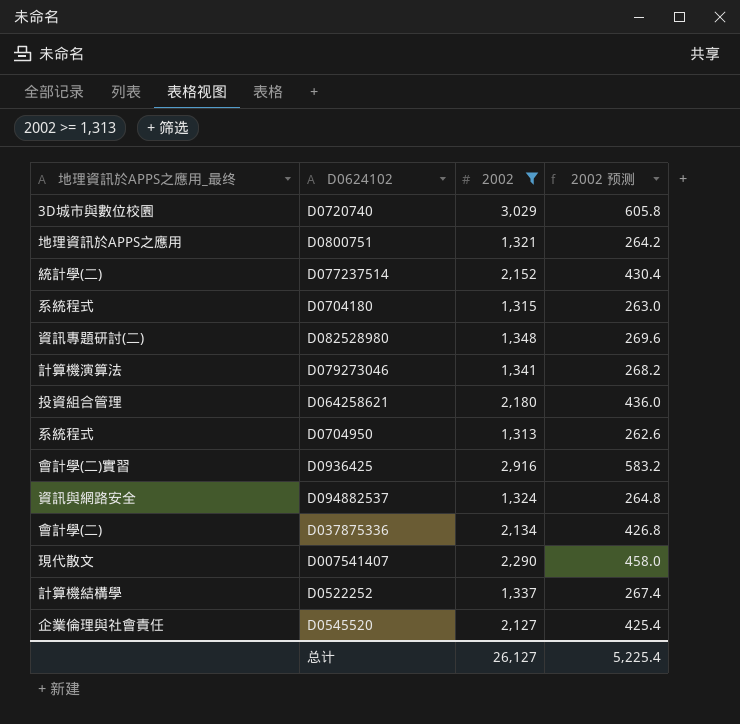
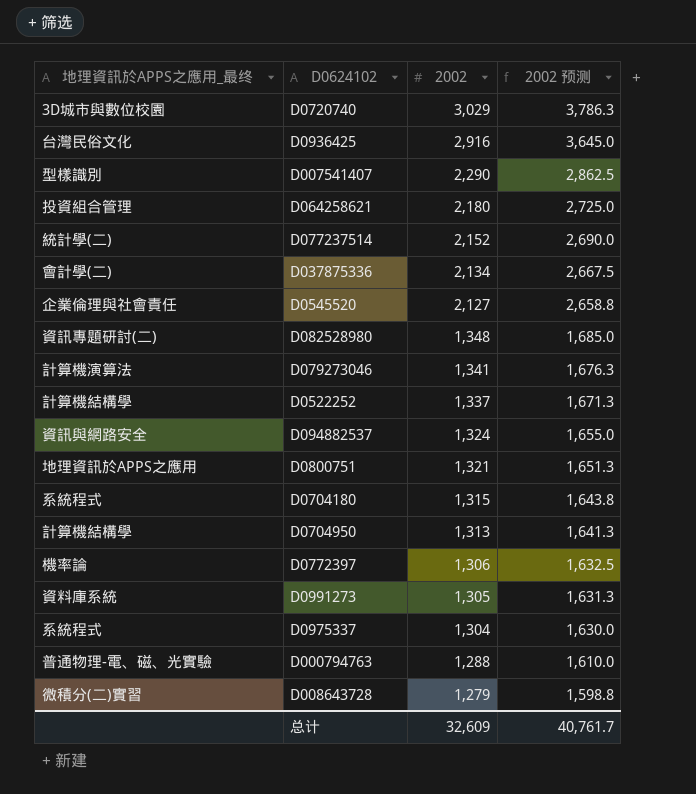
filter: 2002 >= 1,313 -> none
row order: none -> 2002 descending
column 2002 预测 | formula: [2002] * 0.2 -> [2002] * 1.25
D0936425 | 地理資訊於APPS之應用_最终: 會計學(二)實習 -> 台灣民俗文化
D007541407 | 地理資訊於APPS之應用_最终: 現代散文 -> 型樣識別
D0704950 | 地理資訊於APPS之應用_最终: 系統程式 -> 計算機結構學
总计 | 2002: 26,127 -> 32,609
总计 | 2002 预测: 5,225.4 -> 40,761.7

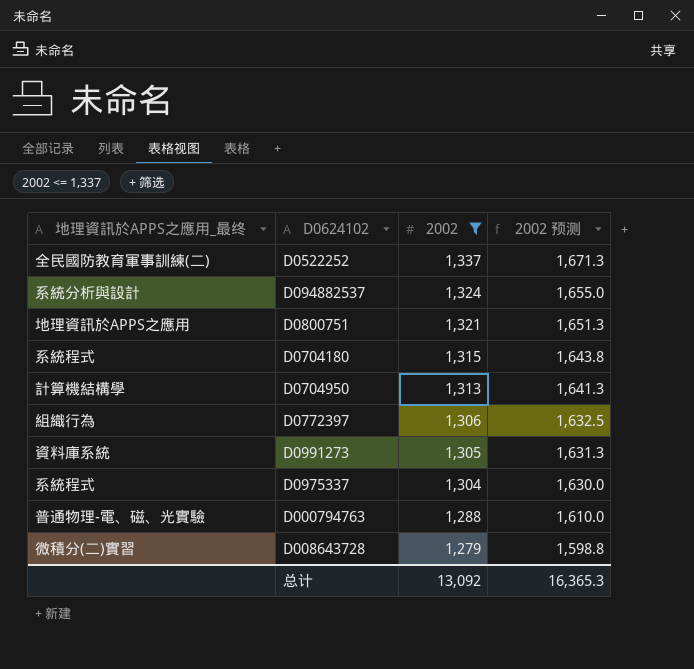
filter: none -> 2002 <= 1,337
D0522252 | 地理資訊於APPS之應用_最终: 計算機結構學 -> 全民國防教育軍事訓練(二)
D094882537 | 地理資訊於APPS之應用_最终: 資訊與網路安全 -> 系統分析與設計
D0772397 | 地理資訊於APPS之應用_最终: 機率論 -> 組織行為
总计 | 2002: 32,609 -> 13,092
总计 | 2002 预测: 40,761.7 -> 16,365.3

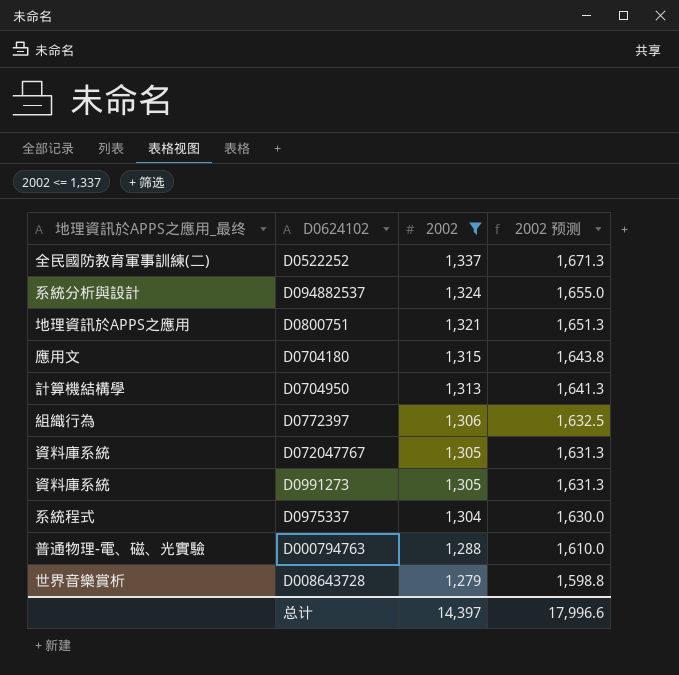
D0704180 | 地理資訊於APPS之應用_最终: 系統程式 -> 應用文
row D072047767: none -> 資料庫系統 | 1,305 | 1,631.3
D008643728 | 地理資訊於APPS之應用_最终: 微積分(二)實習 -> 世界音樂賞析
总计 | 2002: 13,092 -> 14,397
总计 | 2002 预测: 16,365.3 -> 17,996.6

